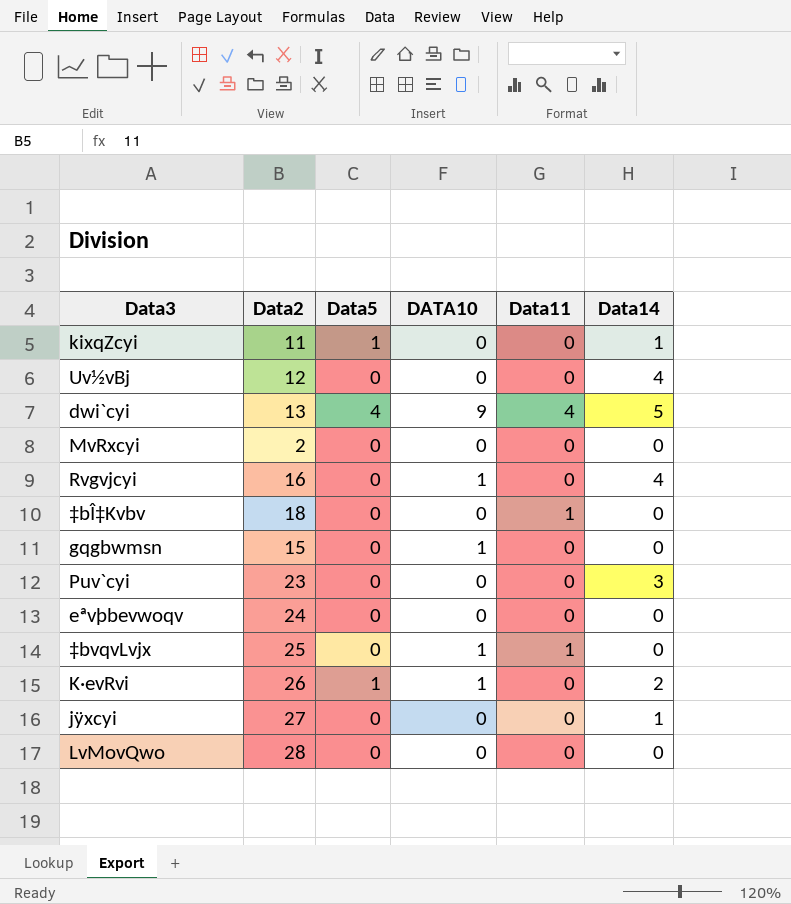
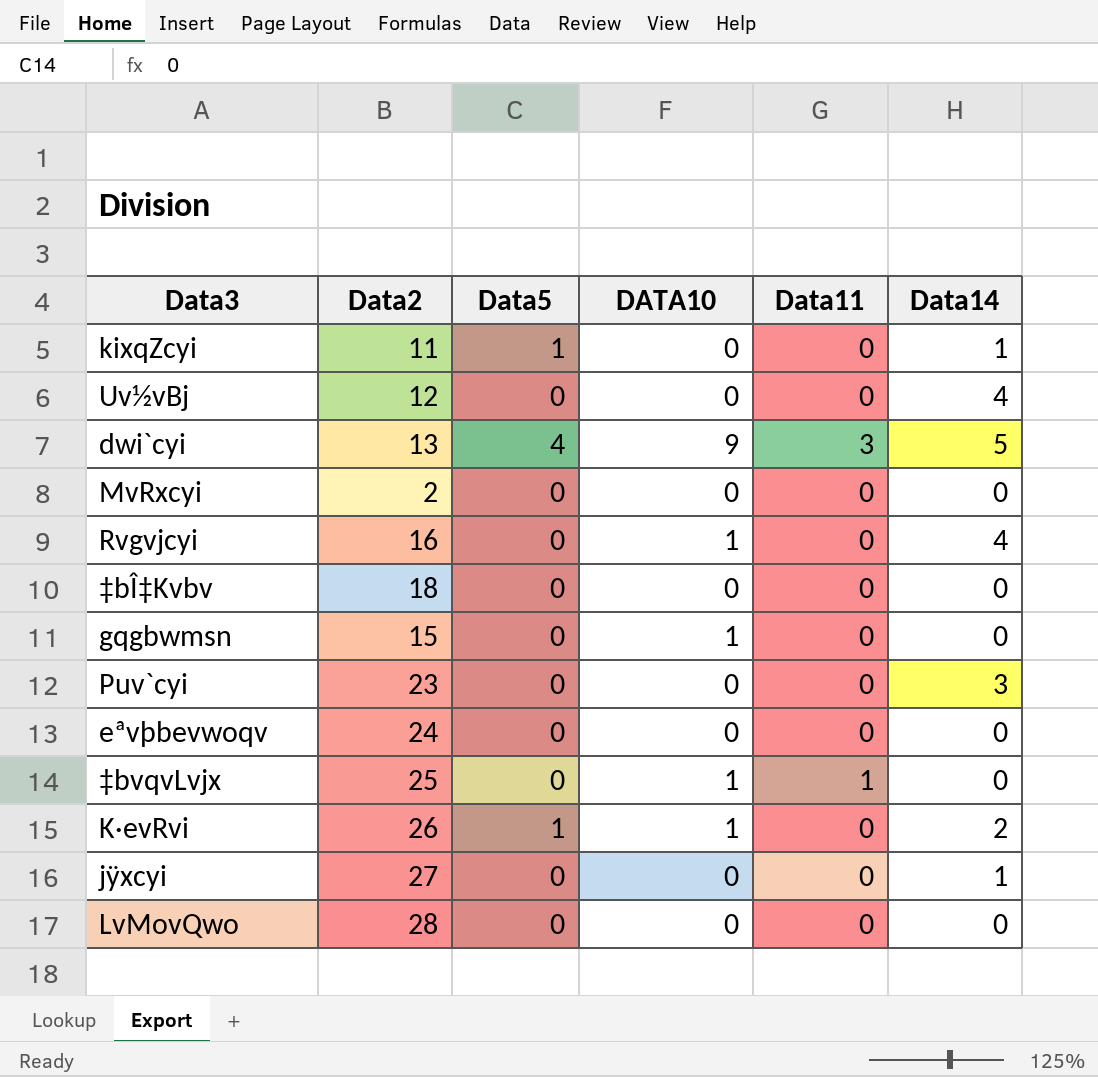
dwi`cyi | Data11: 4 -> 3
‡bÎ‡Kvbv | Data11: 1 -> 0

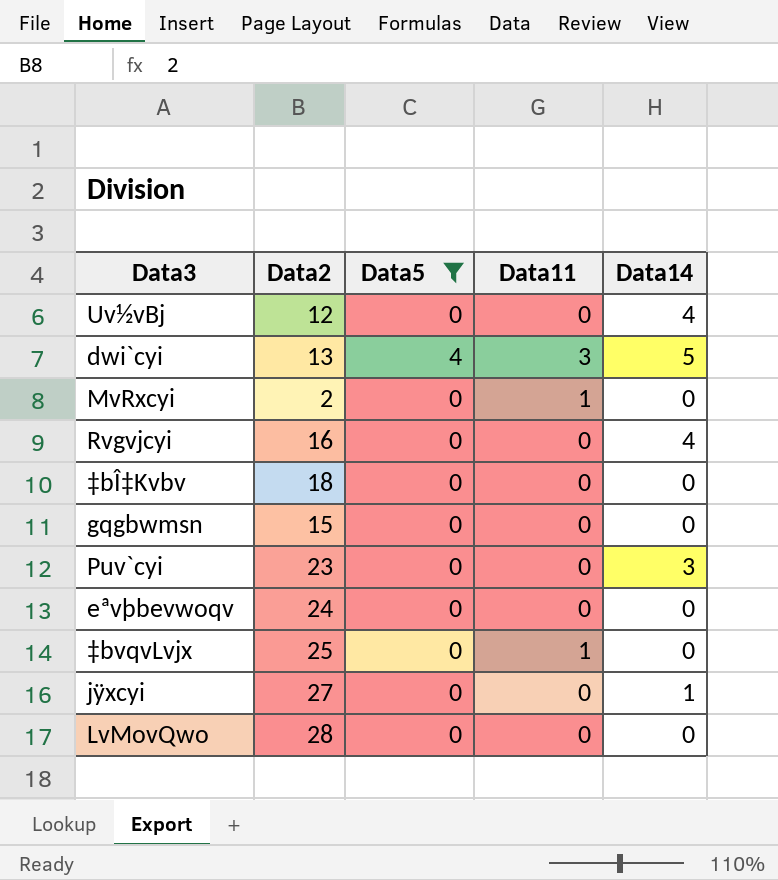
filter: none -> Data5 != 1
column DATA10 | position: 4 -> none
MvRxcyi | Data11: 0 -> 1

